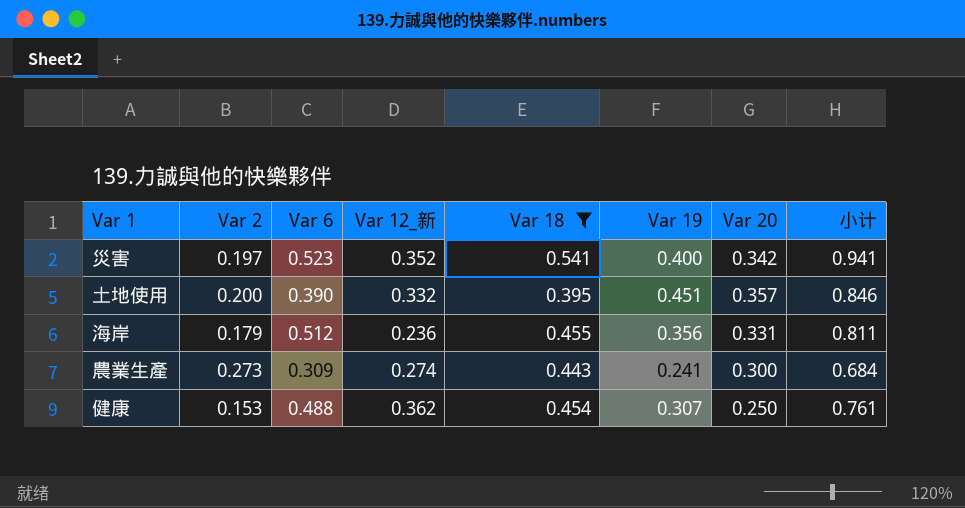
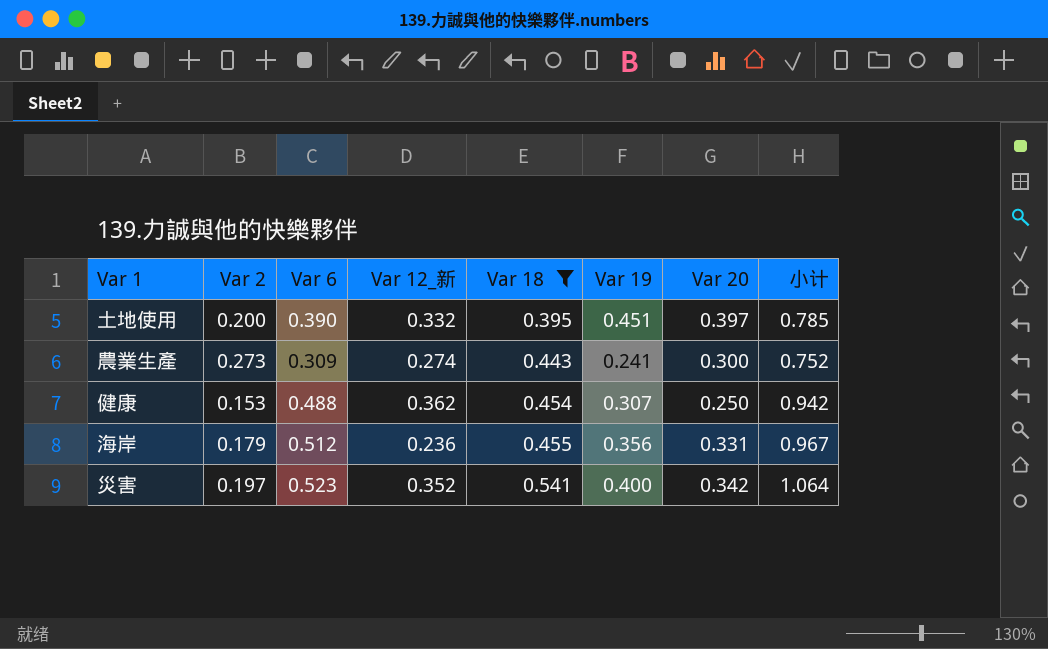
row order: none -> Var 18 ascending
column 小计 | formula: [Var 18] + [Var 19] -> [Var 6] + [Var 18]
土地使用 | Var 20: 0.357 -> 0.397

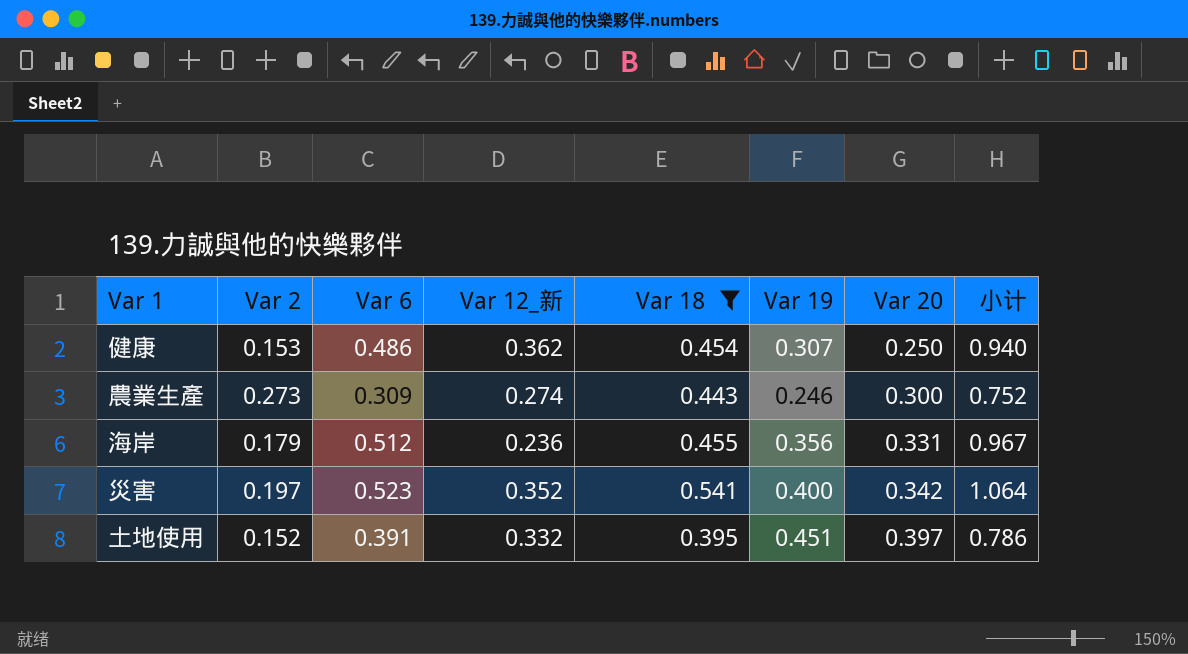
row order: Var 18 ascending -> Var 20 ascending
健康 | Var 6: 0.488 -> 0.486
健康 | 小计: 0.942 -> 0.940
農業生產 | Var 19: 0.241 -> 0.246
土地使用 | Var 2: 0.200 -> 0.152
土地使用 | Var 6: 0.390 -> 0.391
土地使用 | 小计: 0.785 -> 0.786

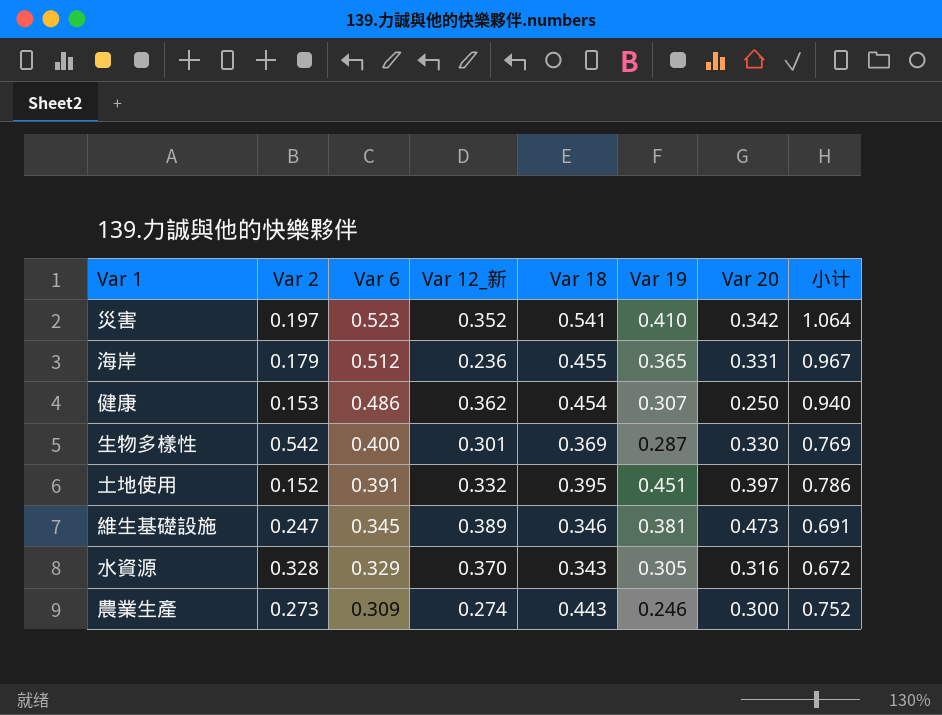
filter: Var 18 >= 0.395 -> none
row order: Var 20 ascending -> Var 6 descending
災害 | Var 19: 0.400 -> 0.410
海岸 | Var 19: 0.356 -> 0.365

